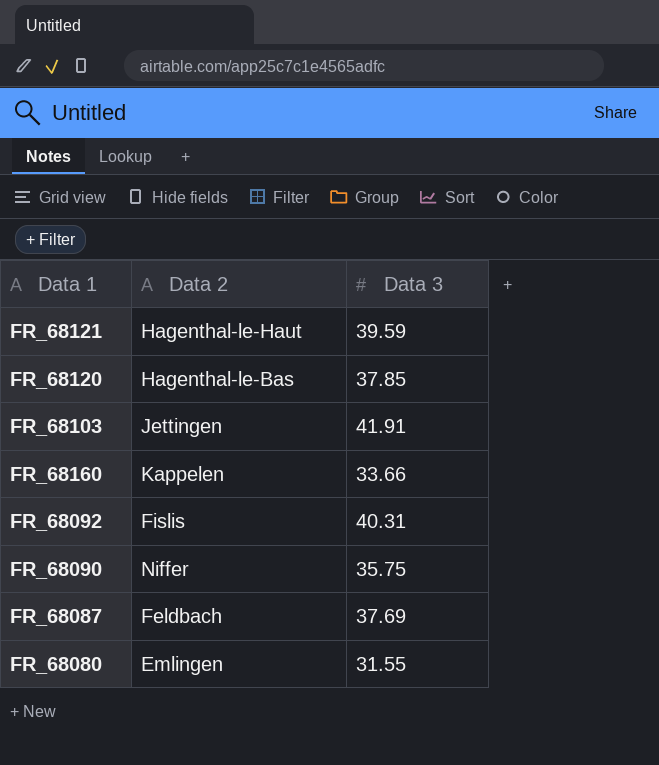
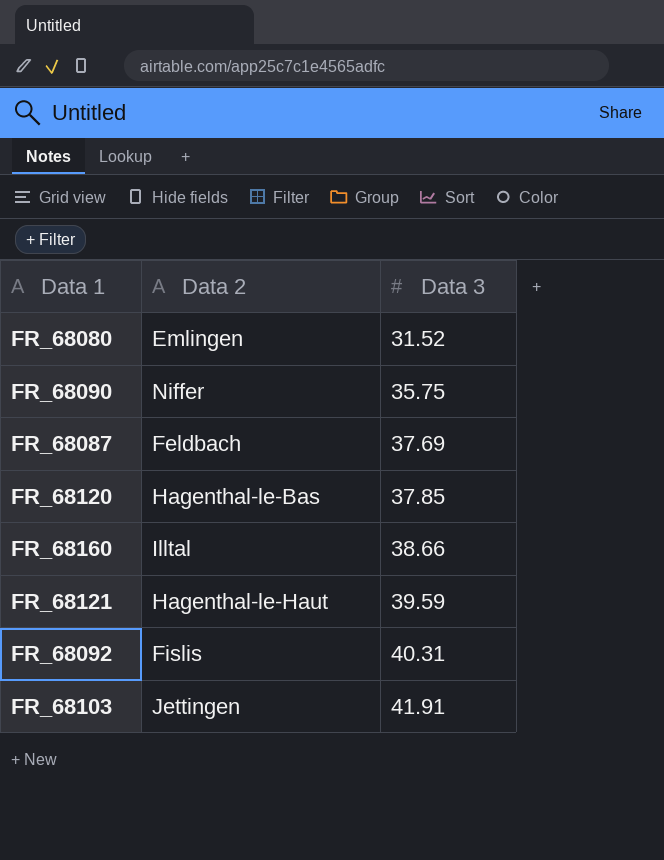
row order: none -> Data 3 ascending
FR_68080 | Data 3: 31.55 -> 31.52
FR_68160 | Data 2: Kappelen -> Illtal
FR_68160 | Data 3: 33.66 -> 38.66

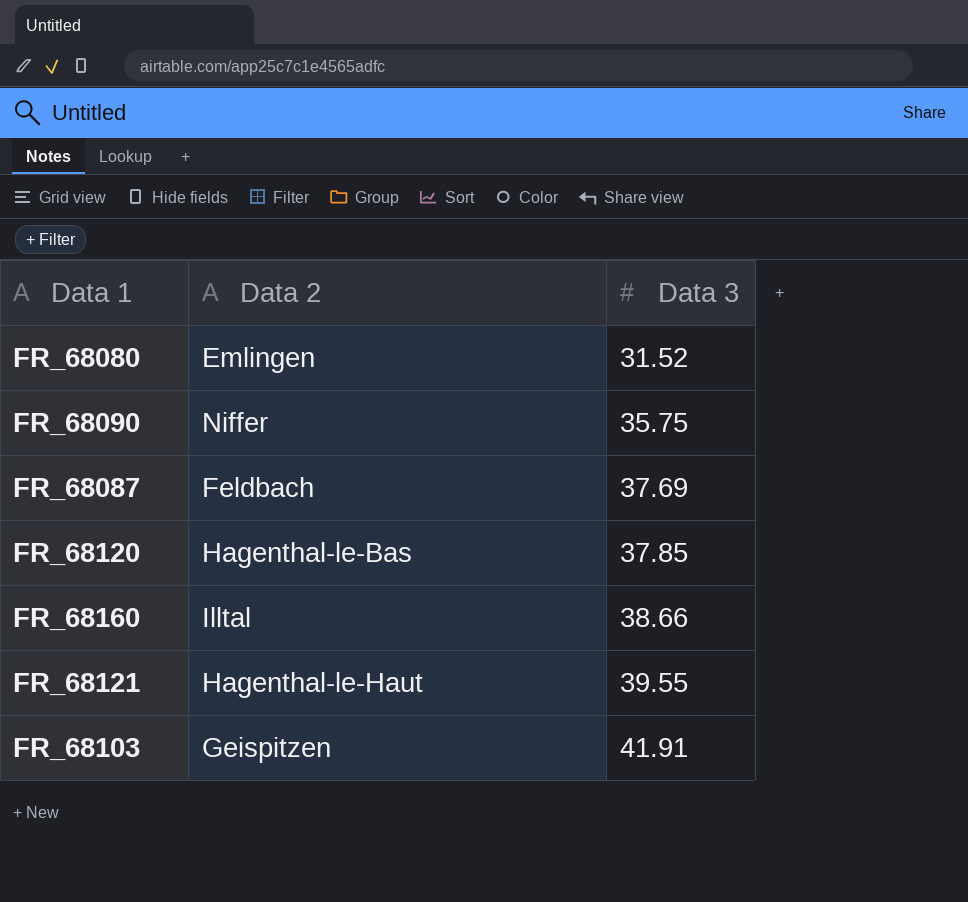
row FR_68092: Fislis | 40.31 -> none
FR_68121 | Data 3: 39.59 -> 39.55
FR_68103 | Data 2: Jettingen -> Geispitzen

